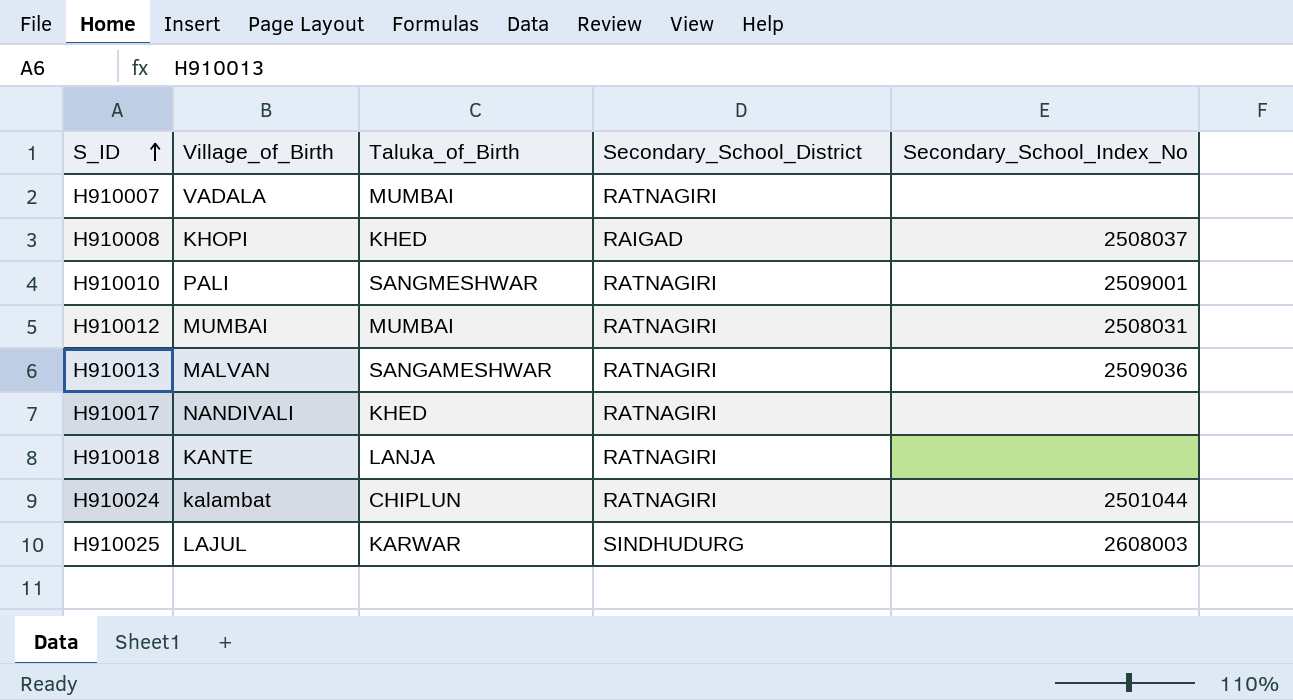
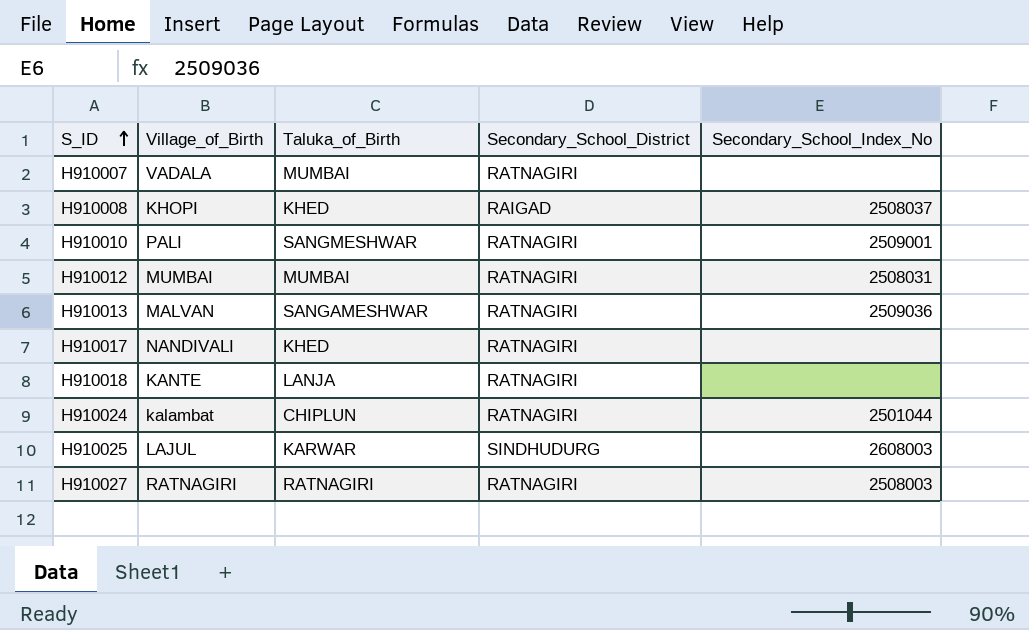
row H910027: none -> RATNAGIRI | RATNAGIRI | RATNAGIRI | 2508003

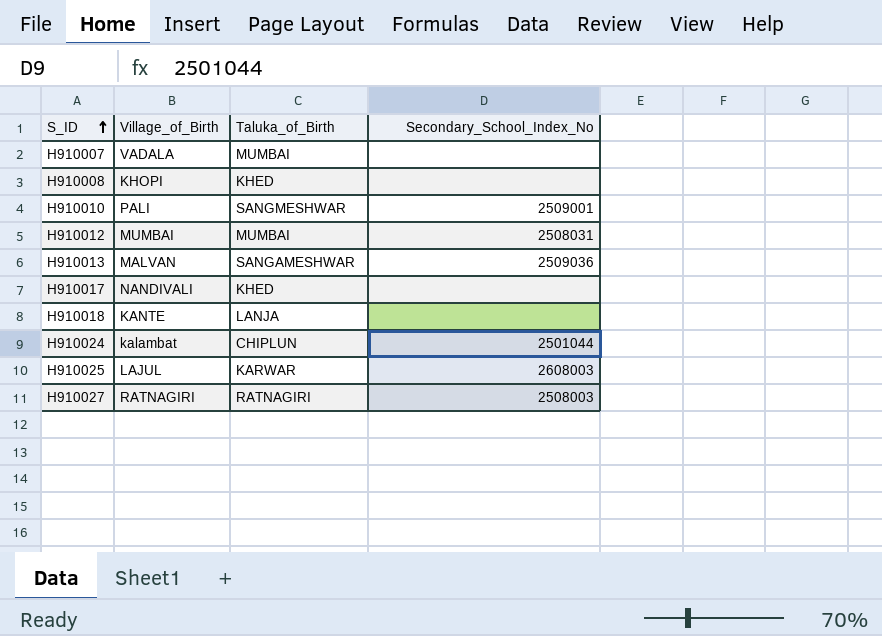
column Secondary_School_District | position: 4 -> none
H910008 | Secondary_School_Index_No: 2508037 -> none

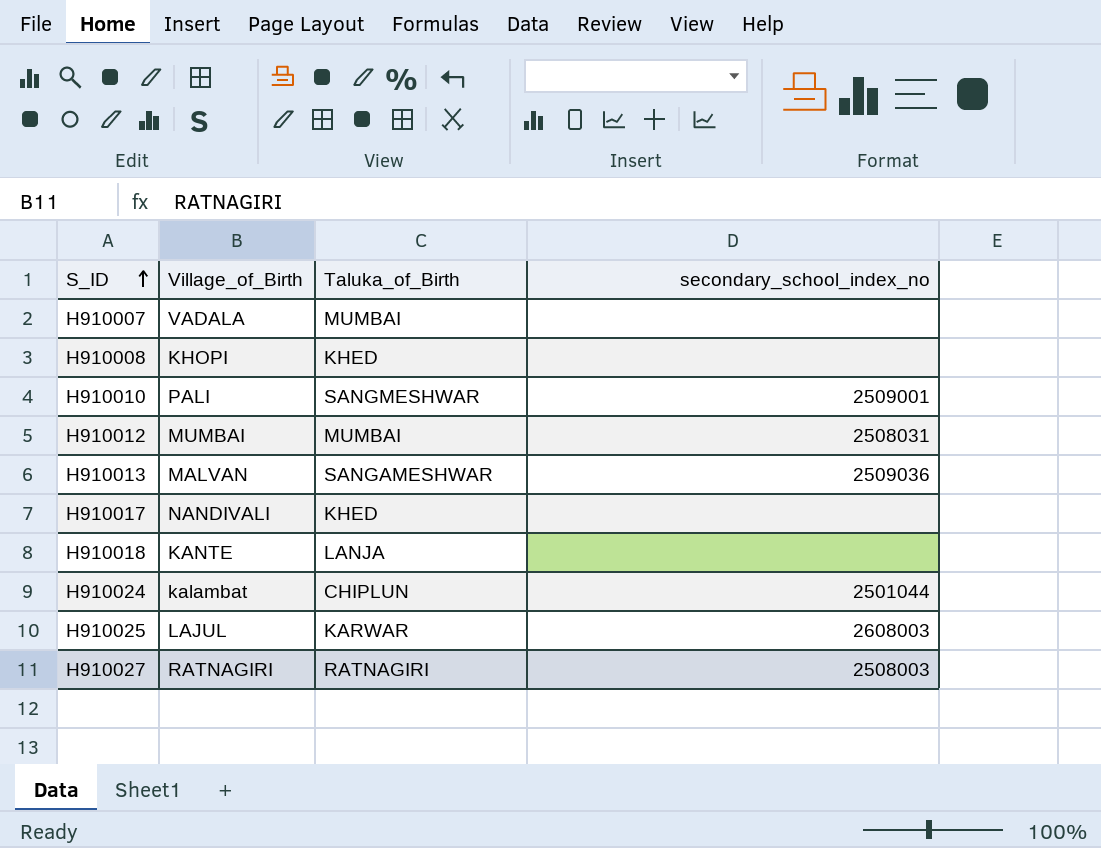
column name: Secondary_School_Index_No -> secondary_school_index_no

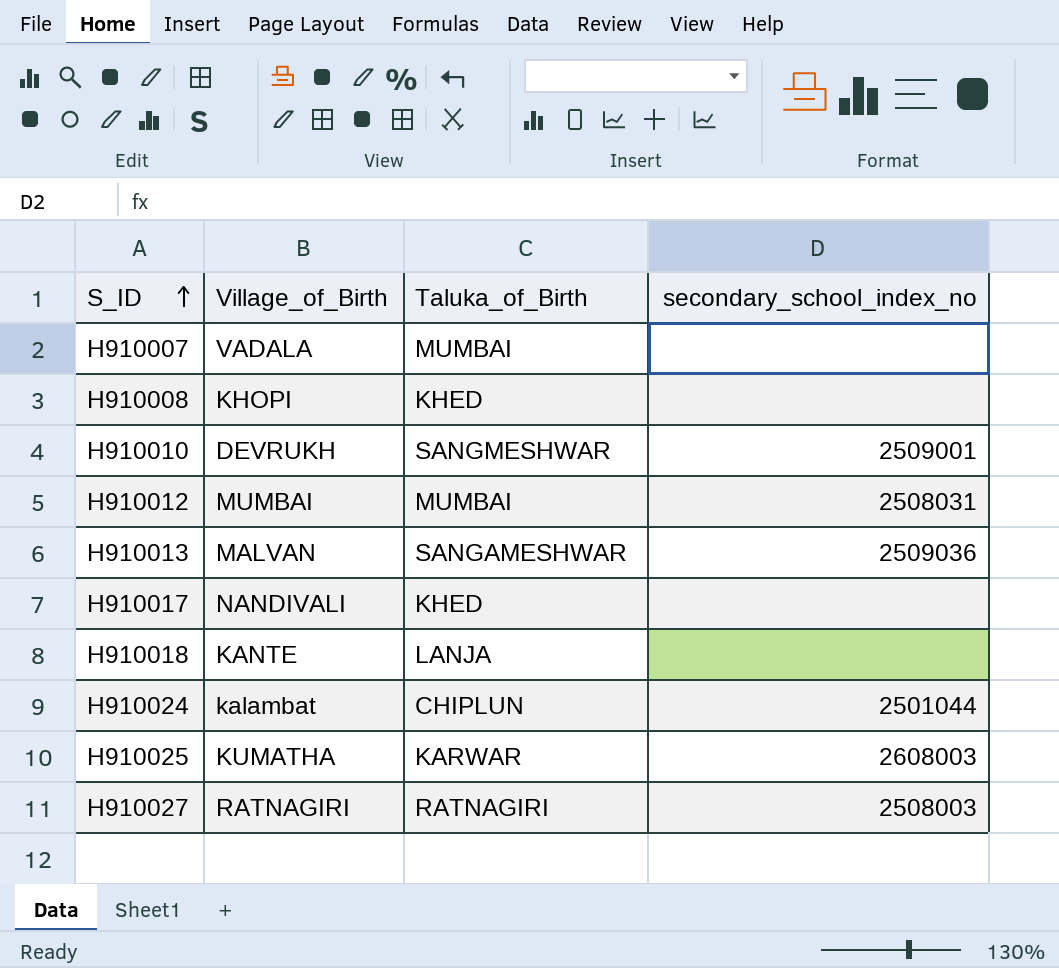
H910010 | Village_of_Birth: PALI -> DEVRUKH
H910025 | Village_of_Birth: LAJUL -> KUMATHA

